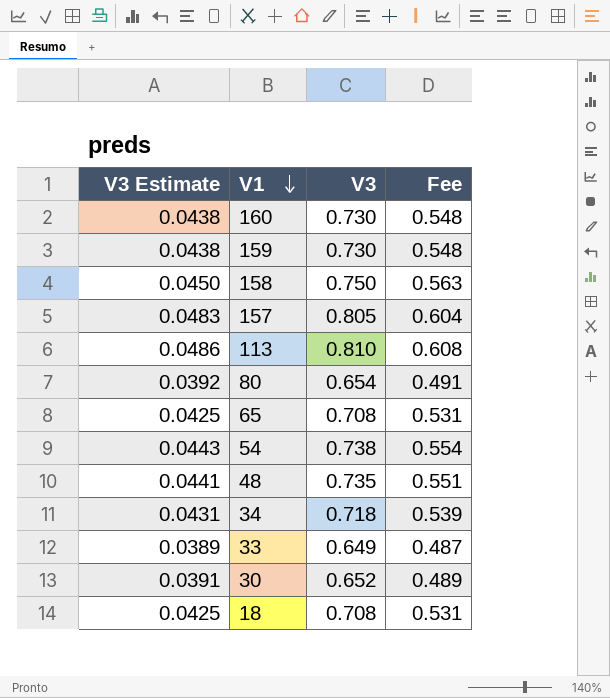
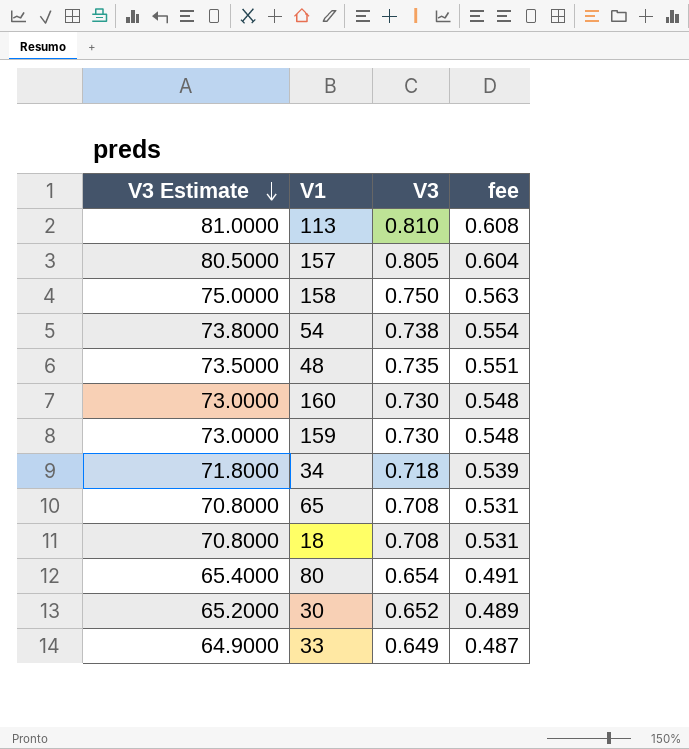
row order: V1 descending -> V3 Estimate descending
column V3 Estimate | formula: [V3] * 0.06 -> [V3] * 100
column name: Fee -> fee

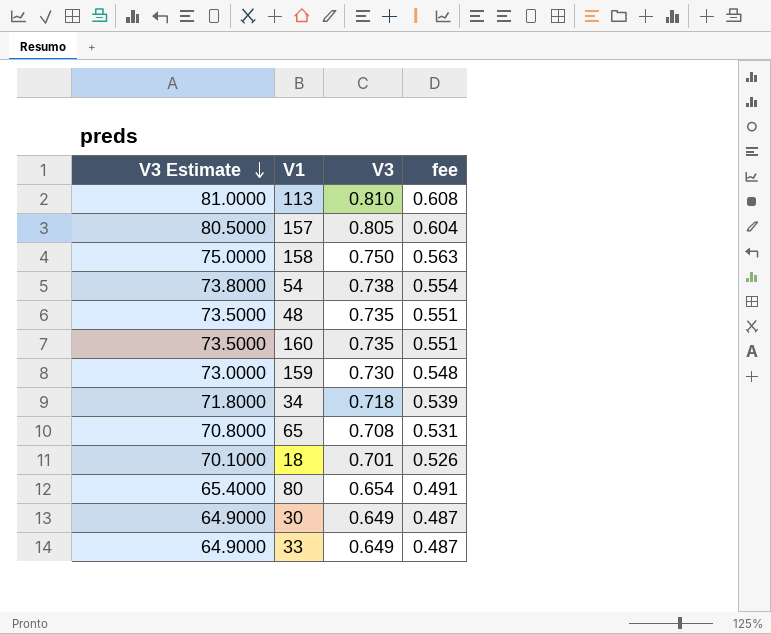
160 | V3 Estimate: 73.0000 -> 73.5000
160 | V3: 0.730 -> 0.735
160 | fee: 0.548 -> 0.551
18 | V3 Estimate: 70.8000 -> 70.1000
18 | V3: 0.708 -> 0.701
18 | fee: 0.531 -> 0.526
30 | V3 Estimate: 65.2000 -> 64.9000
30 | V3: 0.652 -> 0.649
30 | fee: 0.489 -> 0.487

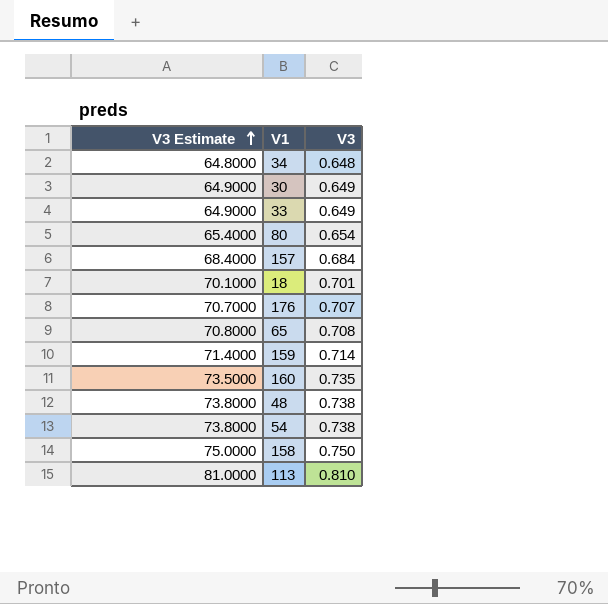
row order: V3 Estimate descending -> V3 Estimate ascending
column fee | formula: [V3] * 0.75 -> none
34 | V3 Estimate: 71.8000 -> 64.8000
34 | V3: 0.718 -> 0.648
157 | V3 Estimate: 80.5000 -> 68.4000
157 | V3: 0.805 -> 0.684
row 176: none -> 70.7000 | 0.707
159 | V3 Estimate: 73.0000 -> 71.4000
159 | V3: 0.730 -> 0.714
48 | V3 Estimate: 73.5000 -> 73.8000
48 | V3: 0.735 -> 0.738

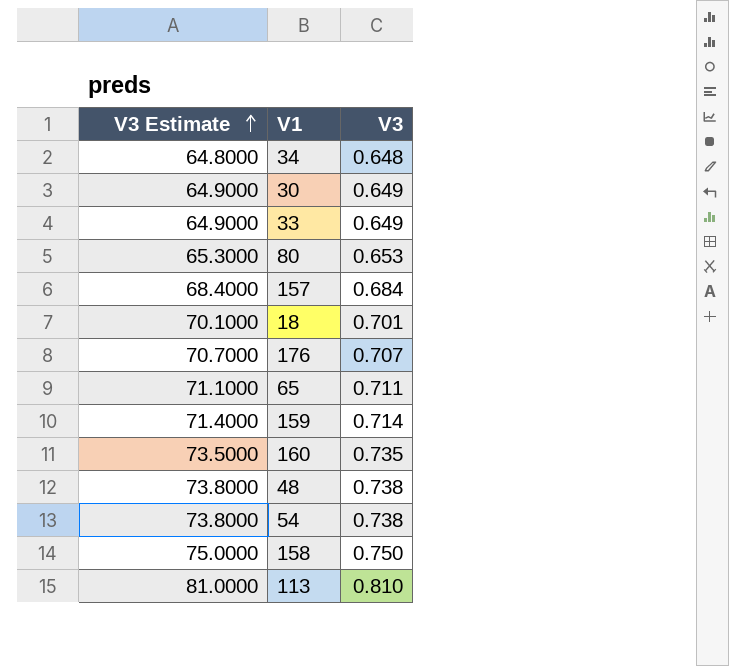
80 | V3 Estimate: 65.4000 -> 65.3000
80 | V3: 0.654 -> 0.653
65 | V3 Estimate: 70.8000 -> 71.1000
65 | V3: 0.708 -> 0.711

